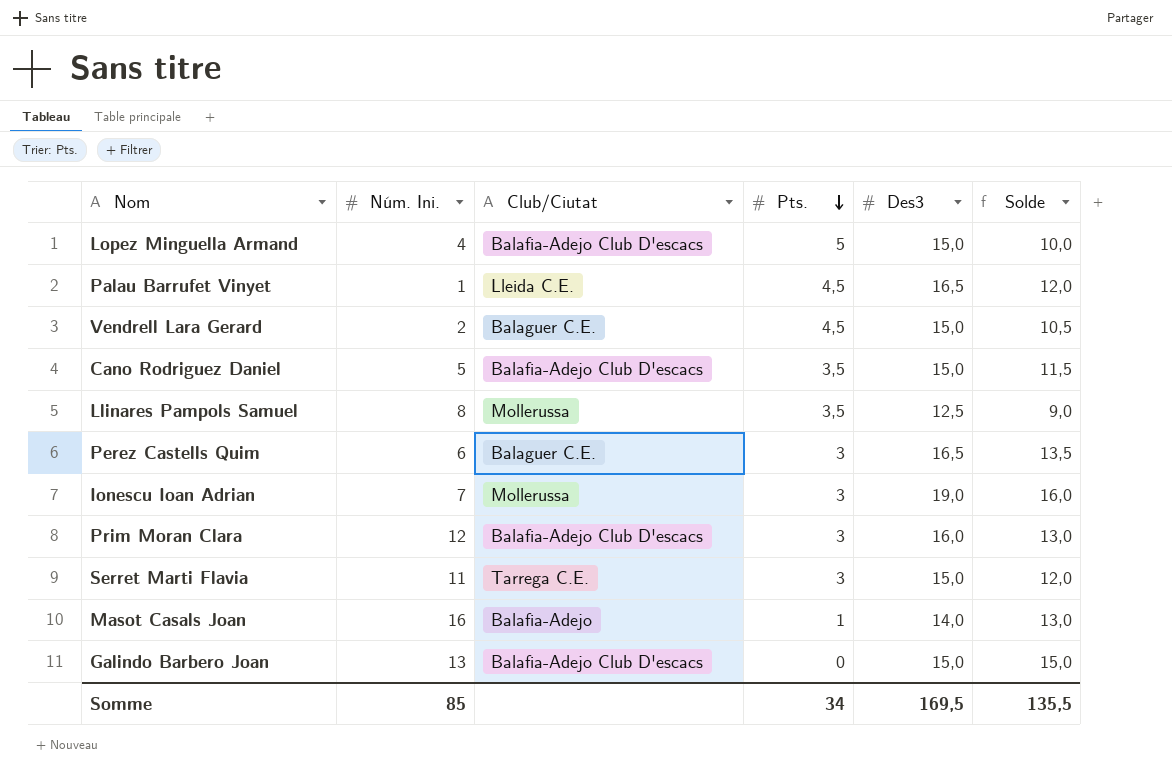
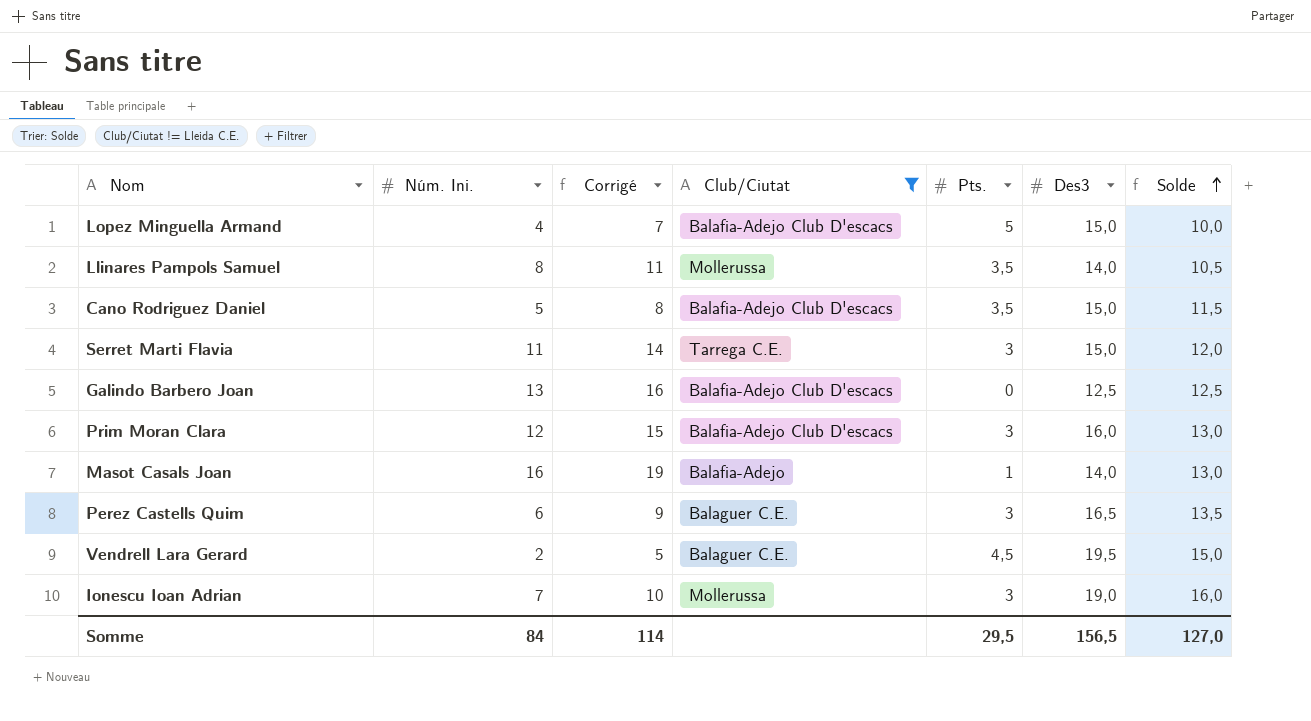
filter: none -> Club/Ciutat != Lleida C.E.
row order: Pts. descending -> Solde ascending
column Corrigé | formula: none -> [Núm. Ini.] + 3
Llinares Pampols Samuel | Des3: 12,5 -> 14,0
Llinares Pampols Samuel | Solde: 9,0 -> 10,5
Galindo Barbero Joan | Des3: 15,0 -> 12,5
Galindo Barbero Joan | Solde: 15,0 -> 12,5
Vendrell Lara Gerard | Des3: 15,0 -> 19,5
Vendrell Lara Gerard | Solde: 10,5 -> 15,0
Somme | Núm. Ini.: 85 -> 84
Somme | Pts.: 34 -> 29,5
Somme | Des3: 169,5 -> 156,5
Somme | Solde: 135,5 -> 127,0

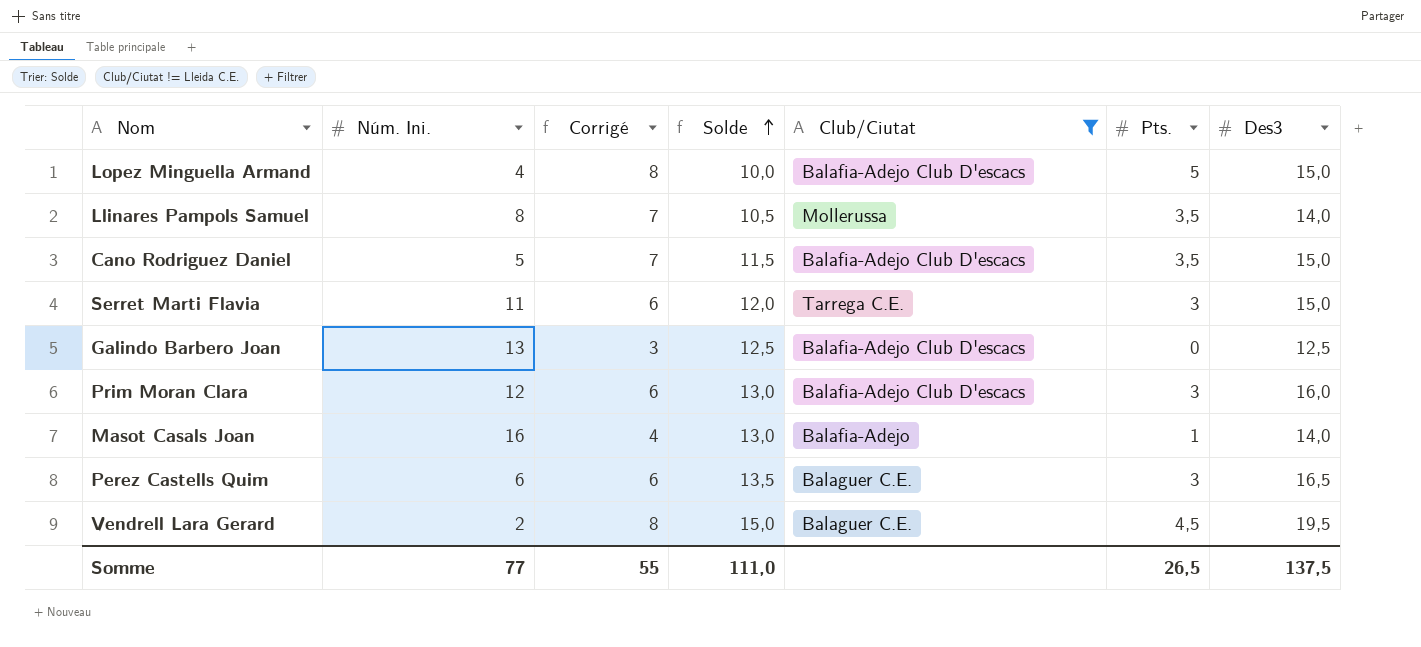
column Corrigé | formula: [Núm. Ini.] + 3 -> [Pts.] + 3
column Solde | position: 7 -> 4
row Ionescu Ioan Adrian: 7 | 10 | Mollerussa | 3 | 19,0 | 16,0 -> none
Somme | Núm. Ini.: 84 -> 77
Somme | Corrigé: 114 -> 55
Somme | Solde: 127,0 -> 111,0
Somme | Pts.: 29,5 -> 26,5
Somme | Des3: 156,5 -> 137,5

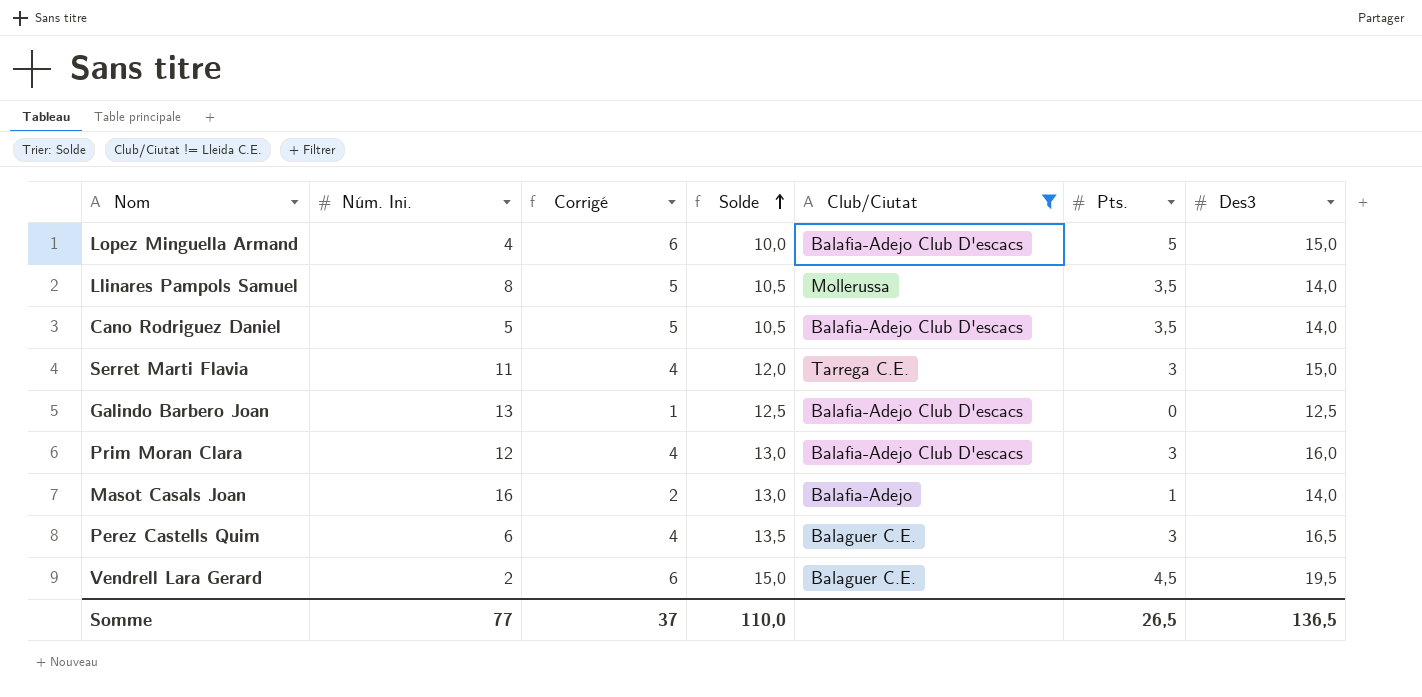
column Corrigé | formula: [Pts.] + 3 -> [Pts.] + 1
Cano Rodriguez Daniel | Solde: 11,5 -> 10,5
Cano Rodriguez Daniel | Des3: 15,0 -> 14,0
Somme | Corrigé: 55 -> 37
Somme | Solde: 111,0 -> 110,0
Somme | Des3: 137,5 -> 136,5

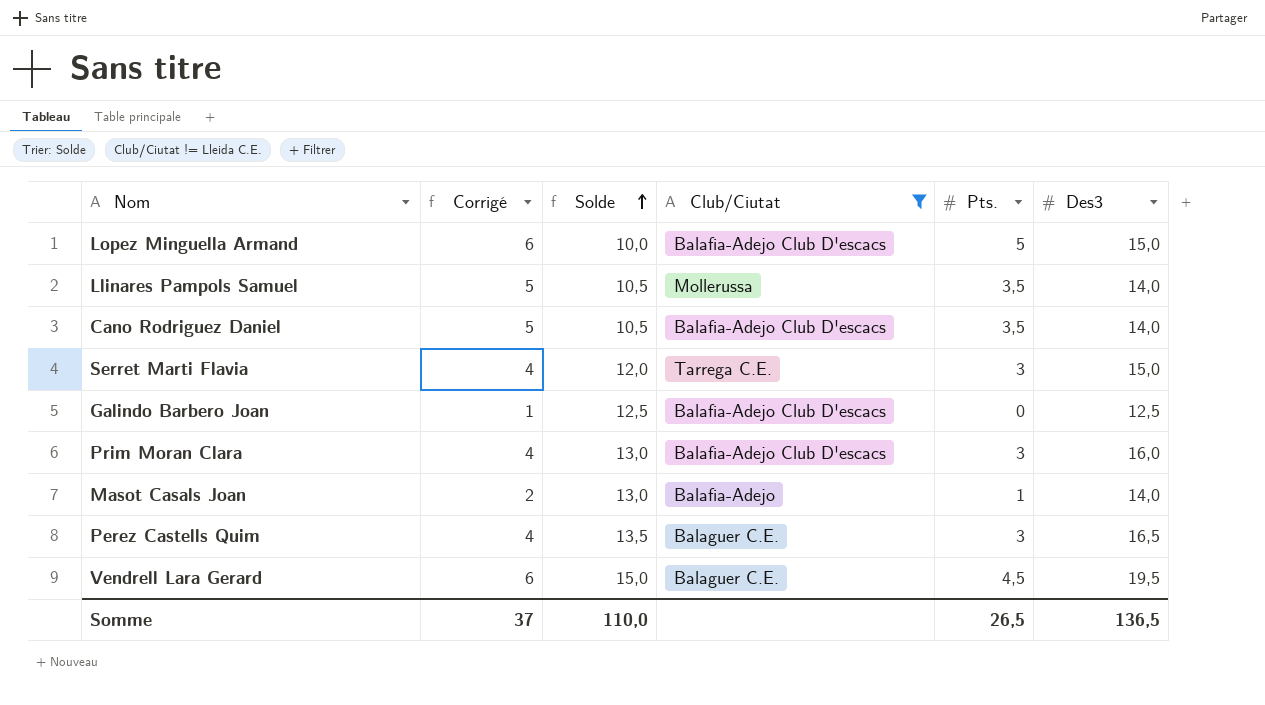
column Núm. Ini. | position: 2 -> none

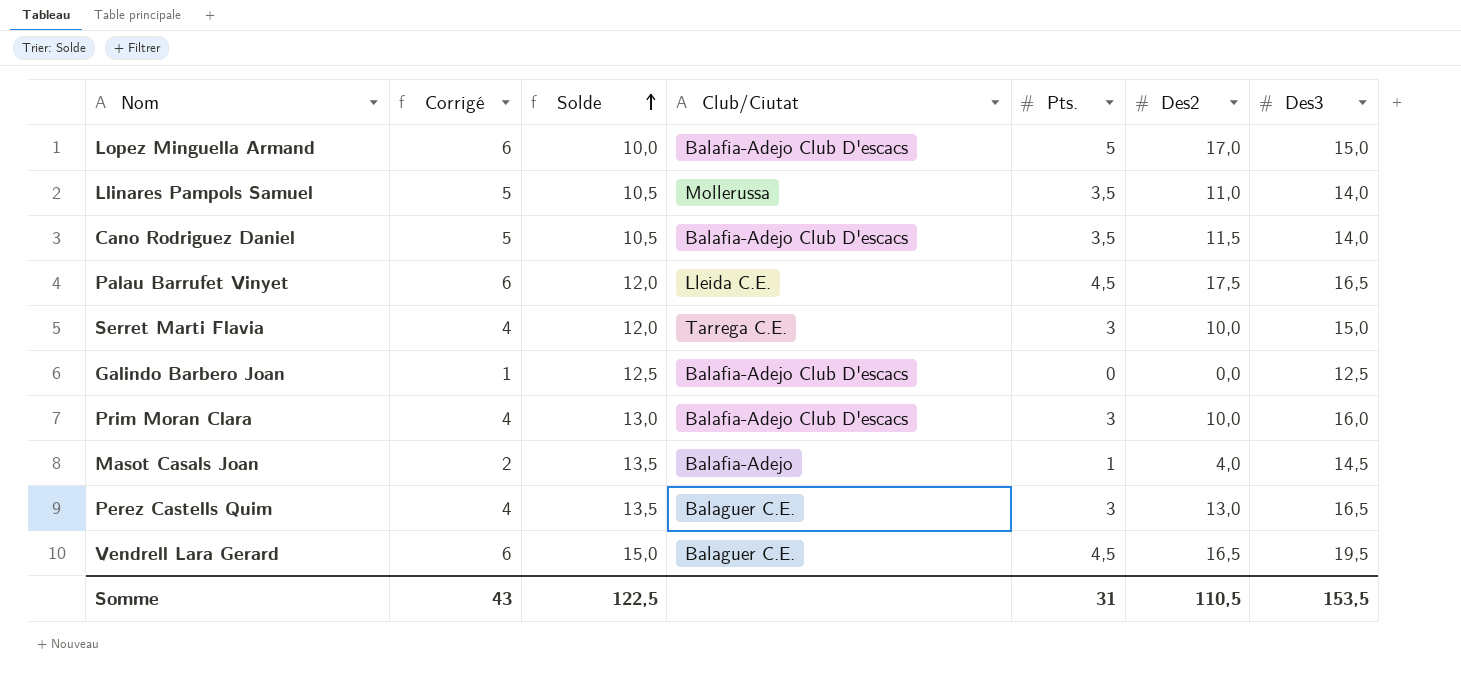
filter: Club/Ciutat != Lleida C.E. -> none
column Des2 | position: none -> 6
Masot Casals Joan | Solde: 13,0 -> 13,5
Masot Casals Joan | Des3: 14,0 -> 14,5
Somme | Corrigé: 37 -> 43
Somme | Solde: 110,0 -> 122,5
Somme | Pts.: 26,5 -> 31
Somme | Des3: 136,5 -> 153,5

